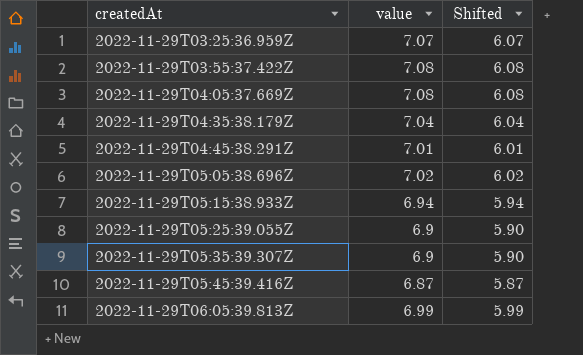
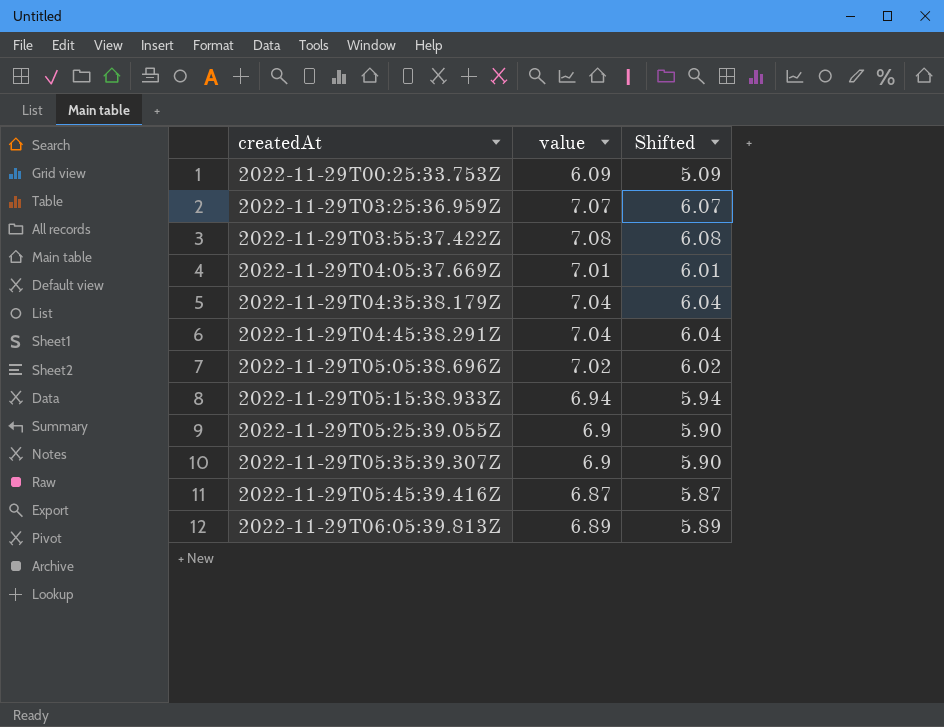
row 2022-11-29T00:25:33.753Z: none -> 6.09 | 5.09
2022-11-29T04:05:37.669Z | value: 7.08 -> 7.01
2022-11-29T04:05:37.669Z | Shifted: 6.08 -> 6.01
2022-11-29T04:45:38.291Z | value: 7.01 -> 7.04
2022-11-29T04:45:38.291Z | Shifted: 6.01 -> 6.04
2022-11-29T06:05:39.813Z | value: 6.99 -> 6.89
2022-11-29T06:05:39.813Z | Shifted: 5.99 -> 5.89

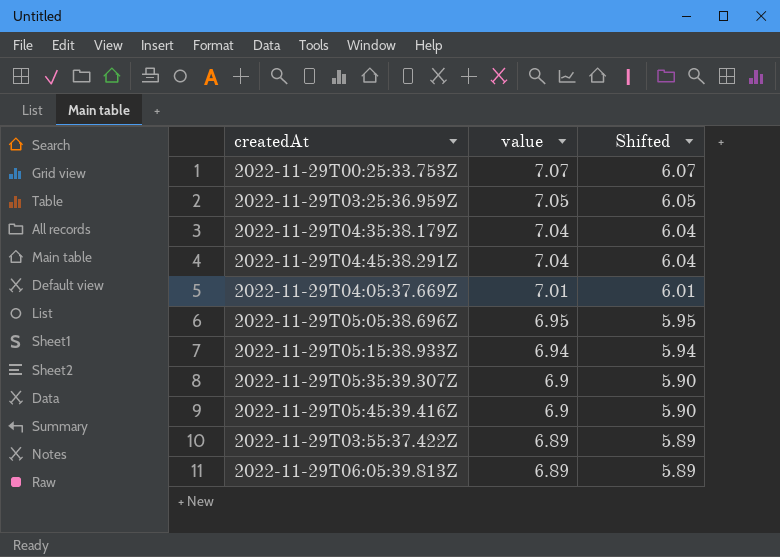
row order: createdAt ascending -> value descending
row 2022-11-29T05:25:39.055Z: 6.9 | 5.90 -> none
2022-11-29T00:25:33.753Z | value: 6.09 -> 7.07
2022-11-29T00:25:33.753Z | Shifted: 5.09 -> 6.07
2022-11-29T03:25:36.959Z | value: 7.07 -> 7.05
2022-11-29T03:25:36.959Z | Shifted: 6.07 -> 6.05
2022-11-29T05:05:38.696Z | value: 7.02 -> 6.95
2022-11-29T05:05:38.696Z | Shifted: 6.02 -> 5.95
2022-11-29T05:45:39.416Z | value: 6.87 -> 6.9
2022-11-29T05:45:39.416Z | Shifted: 5.87 -> 5.90
2022-11-29T03:55:37.422Z | value: 7.08 -> 6.89
2022-11-29T03:55:37.422Z | Shifted: 6.08 -> 5.89

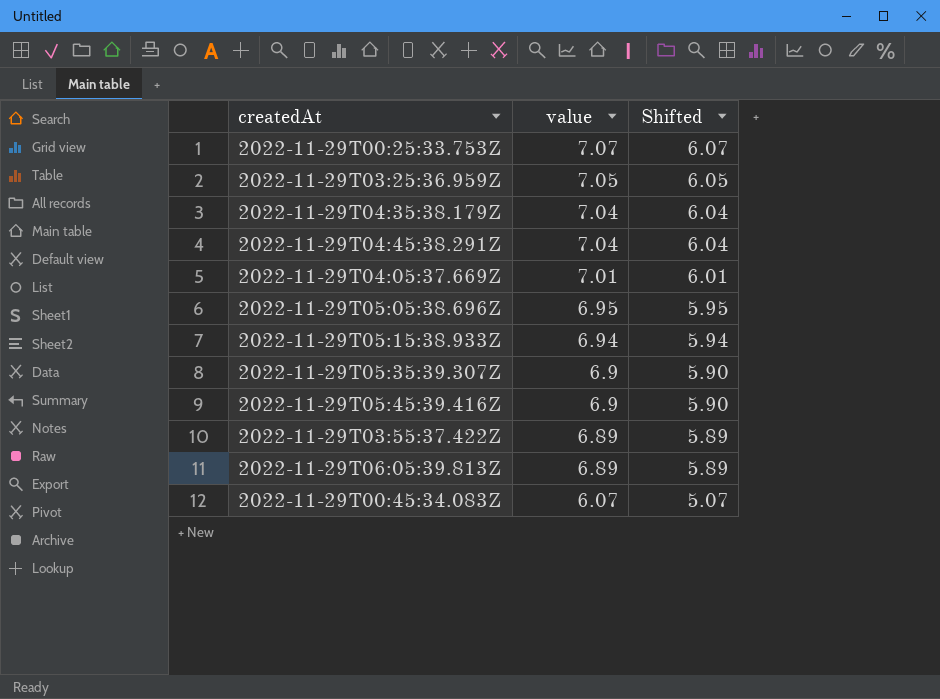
row 2022-11-29T00:45:34.083Z: none -> 6.07 | 5.07

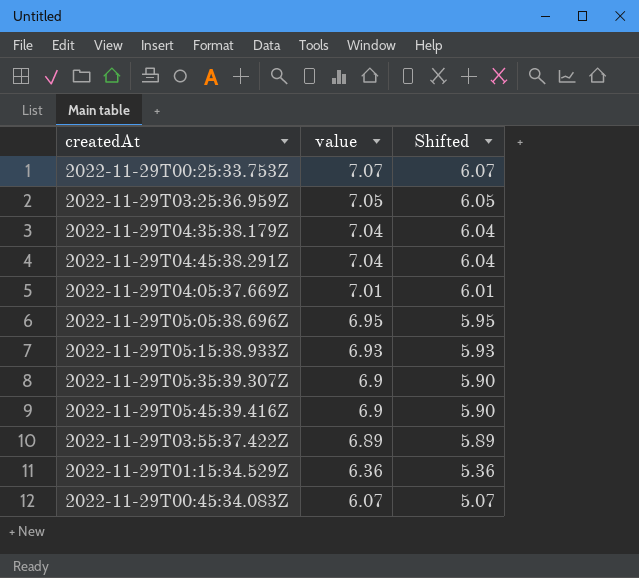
row 2022-11-29T06:05:39.813Z: 6.89 | 5.89 -> none
2022-11-29T05:15:38.933Z | value: 6.94 -> 6.93
2022-11-29T05:15:38.933Z | Shifted: 5.94 -> 5.93
row 2022-11-29T01:15:34.529Z: none -> 6.36 | 5.36

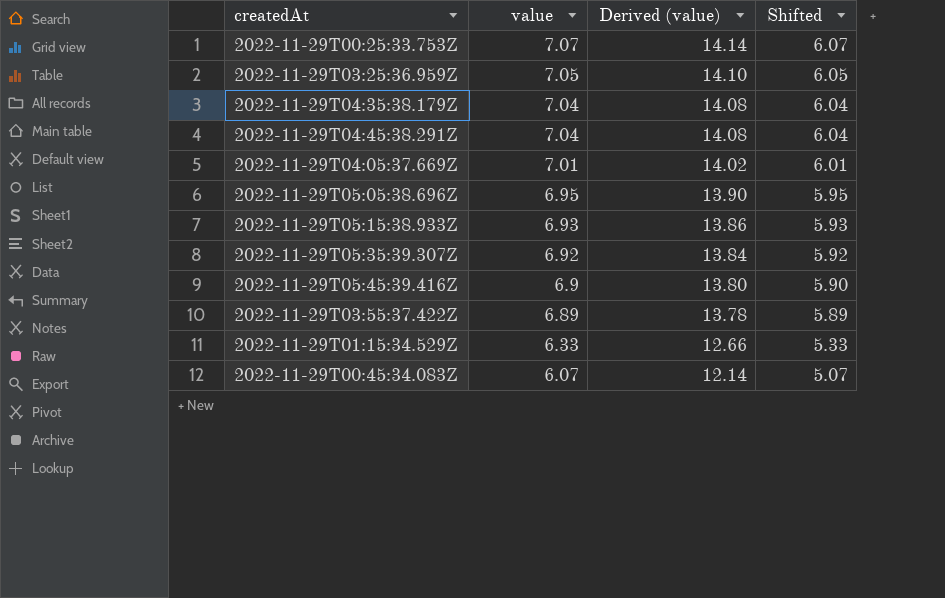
column Derived (value) | formula: none -> [value] * 2
2022-11-29T05:35:39.307Z | value: 6.9 -> 6.92
2022-11-29T05:35:39.307Z | Shifted: 5.90 -> 5.92
2022-11-29T01:15:34.529Z | value: 6.36 -> 6.33
2022-11-29T01:15:34.529Z | Shifted: 5.36 -> 5.33

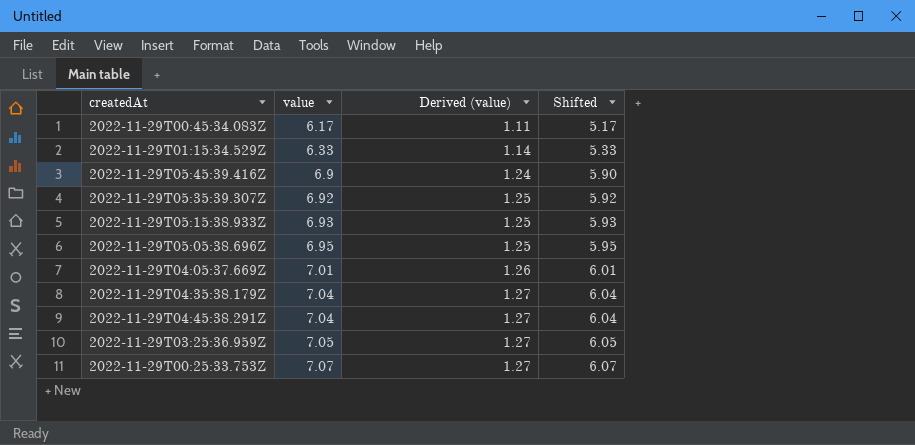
row order: value descending -> value ascending
column Derived (value) | formula: [value] * 2 -> [value] * 0.18
row 2022-11-29T03:55:37.422Z: 6.89 | 13.78 | 5.89 -> none
2022-11-29T00:45:34.083Z | value: 6.07 -> 6.17
2022-11-29T00:45:34.083Z | Shifted: 5.07 -> 5.17

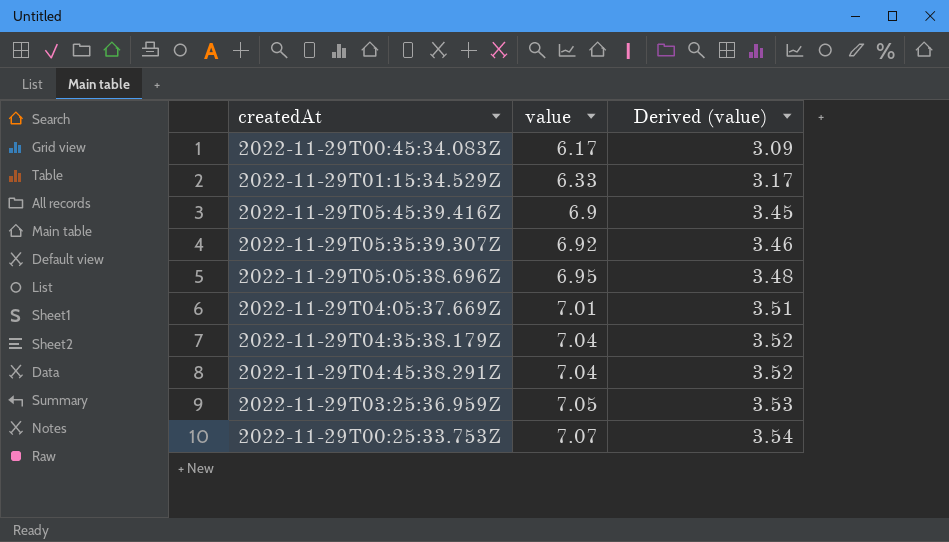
column Shifted | formula: [value] - 1 -> none
column Derived (value) | formula: [value] * 0.18 -> [value] * 0.5
row 2022-11-29T05:15:38.933Z: 6.93 | 1.25 | 5.93 -> none

